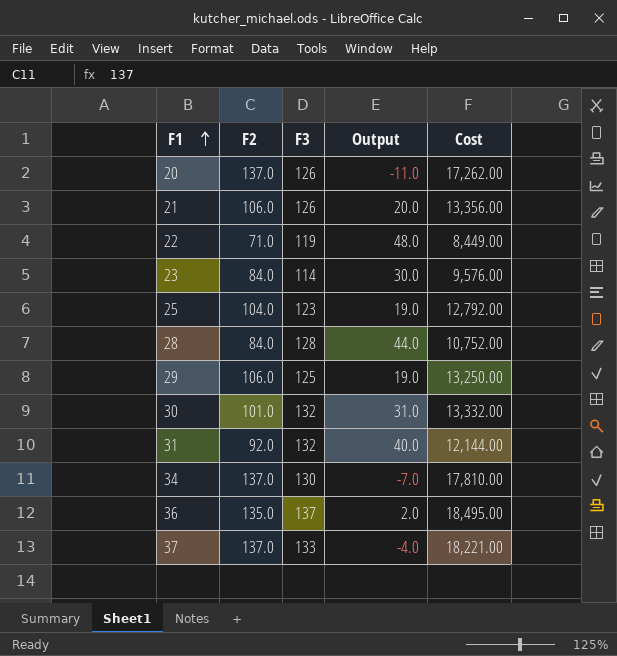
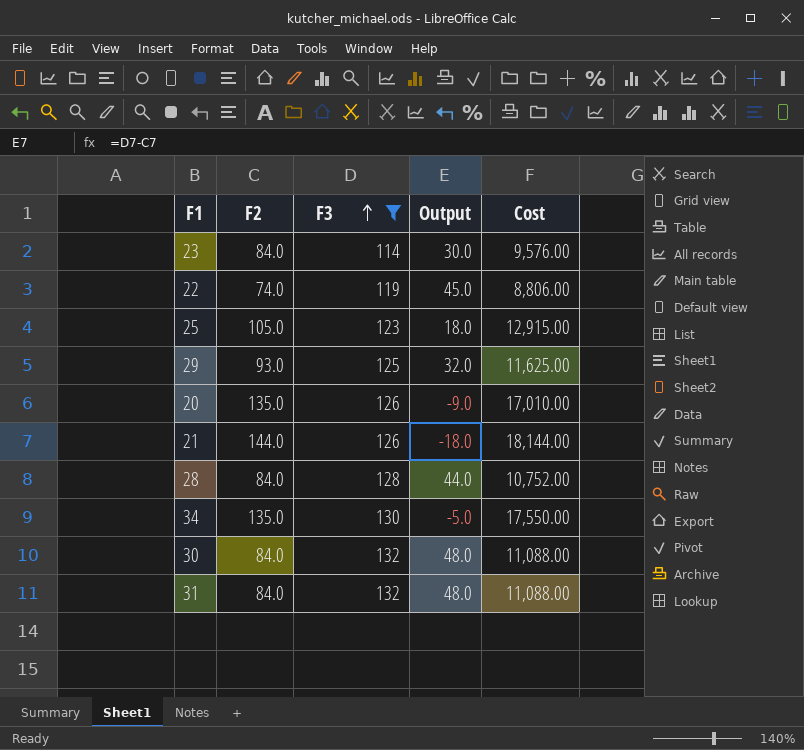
filter: none -> F3 <= 132
row order: F1 ascending -> F3 ascending
22 | F2: 71.0 -> 74.0
22 | Output: 48.0 -> 45.0
22 | Cost: 8,449.00 -> 8,806.00
25 | F2: 104.0 -> 105.0
25 | Output: 19.0 -> 18.0
25 | Cost: 12,792.00 -> 12,915.00
29 | F2: 106.0 -> 93.0
29 | Output: 19.0 -> 32.0
29 | Cost: 13,250.00 -> 11,625.00
20 | F2: 137.0 -> 135.0
20 | Output: -11.0 -> -9.0
20 | Cost: 17,262.00 -> 17,010.00
21 | F2: 106.0 -> 144.0
21 | Output: 20.0 -> -18.0
21 | Cost: 13,356.00 -> 18,144.00
34 | F2: 137.0 -> 135.0
34 | Output: -7.0 -> -5.0
34 | Cost: 17,810.00 -> 17,550.00
30 | F2: 101.0 -> 84.0
30 | Output: 31.0 -> 48.0
30 | Cost: 13,332.00 -> 11,088.00
31 | F2: 92.0 -> 84.0
31 | Output: 40.0 -> 48.0
31 | Cost: 12,144.00 -> 11,088.00

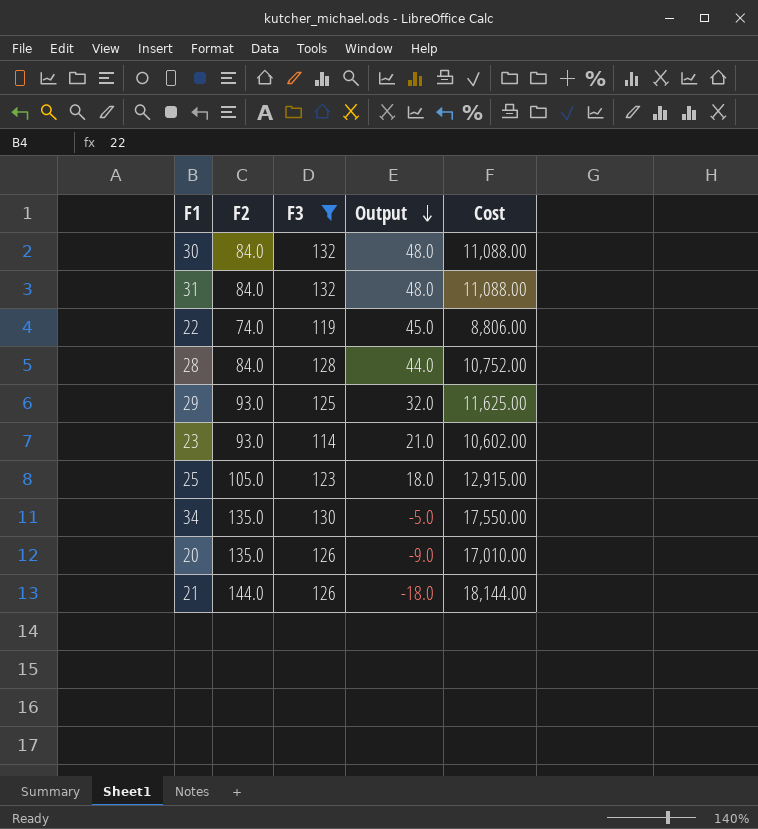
row order: F3 ascending -> Output descending
23 | F2: 84.0 -> 93.0
23 | Output: 30.0 -> 21.0
23 | Cost: 9,576.00 -> 10,602.00

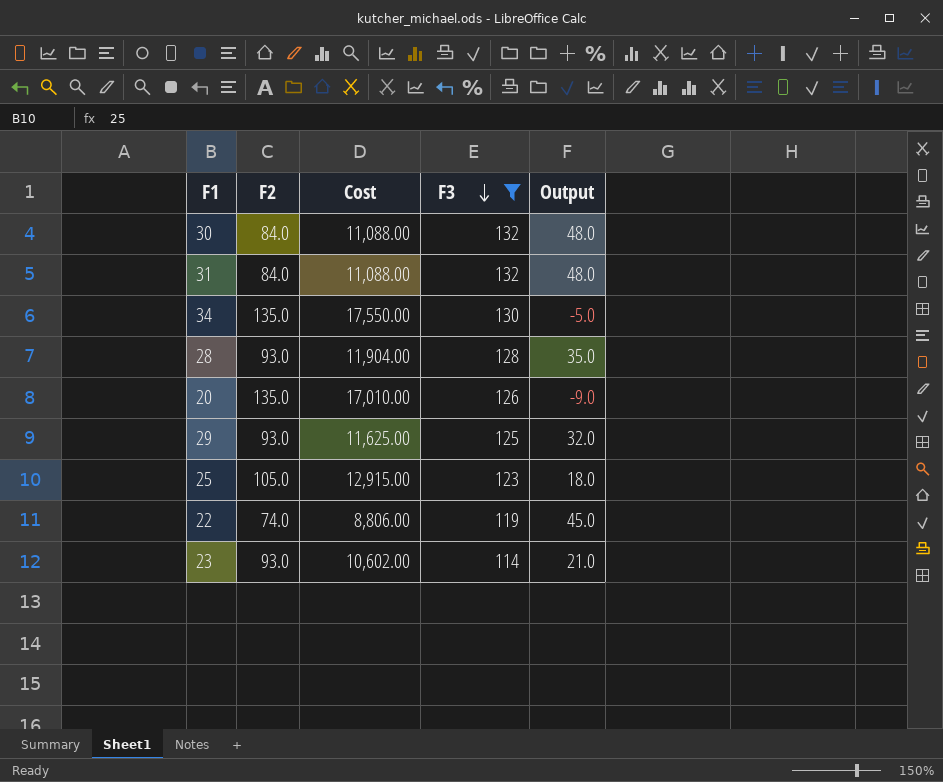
row order: Output descending -> F3 descending
column Cost | position: 5 -> 3
row 21: 144.0 | 126 | -18.0 | 18,144.00 -> none
28 | F2: 84.0 -> 93.0
28 | Cost: 10,752.00 -> 11,904.00
28 | Output: 44.0 -> 35.0

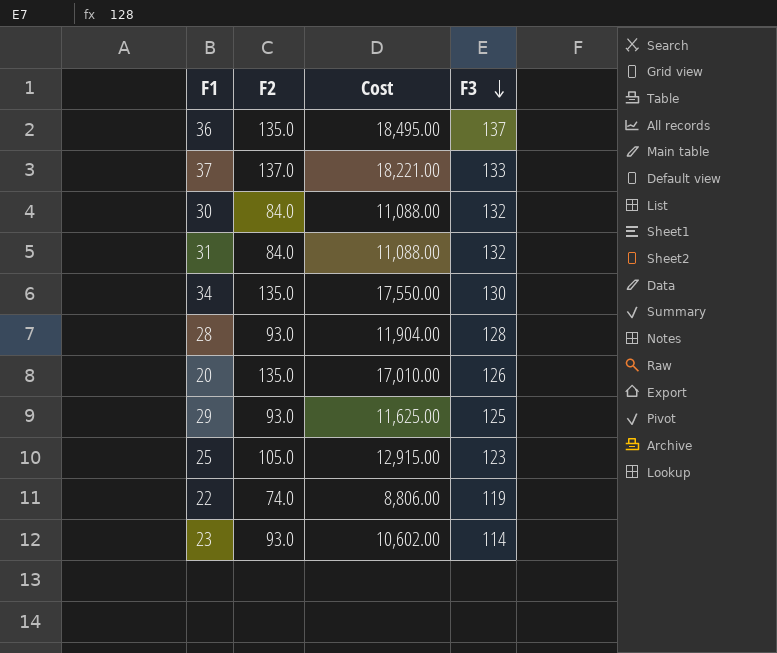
filter: F3 <= 132 -> none
column Output | formula: [F3] - [F2] -> none

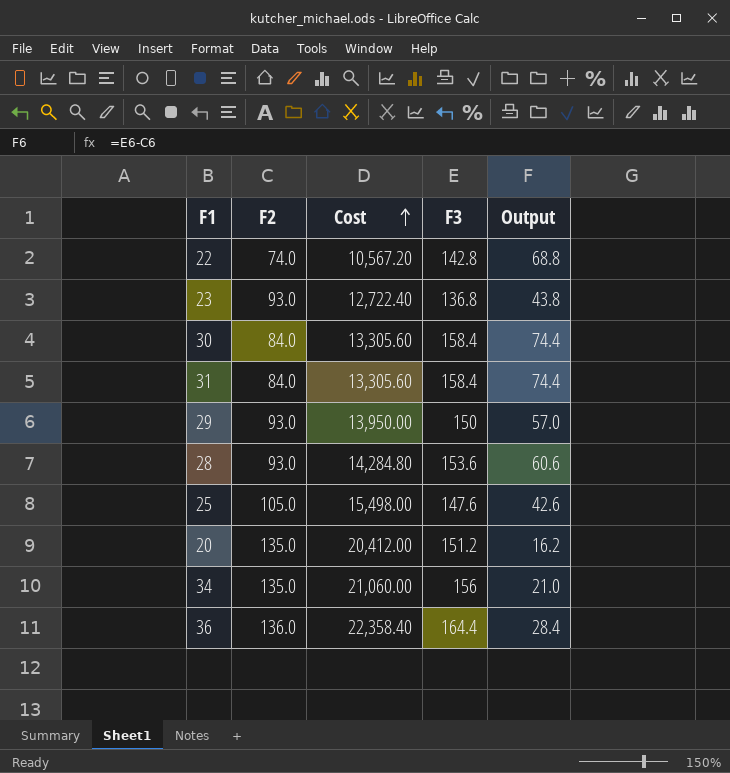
row order: F3 descending -> Cost ascending
column Output | formula: none -> [F3] - [F2]
row 37: 137.0 | 18,221.00 | 133 -> none
22 | Cost: 8,806.00 -> 10,567.20
22 | F3: 119 -> 142.8
23 | Cost: 10,602.00 -> 12,722.40
23 | F3: 114 -> 136.8
30 | Cost: 11,088.00 -> 13,305.60
30 | F3: 132 -> 158.4
31 | Cost: 11,088.00 -> 13,305.60
31 | F3: 132 -> 158.4
29 | Cost: 11,625.00 -> 13,950.00
29 | F3: 125 -> 150
28 | Cost: 11,904.00 -> 14,284.80
28 | F3: 128 -> 153.6
25 | Cost: 12,915.00 -> 15,498.00
25 | F3: 123 -> 147.6
20 | Cost: 17,010.00 -> 20,412.00
20 | F3: 126 -> 151.2
34 | Cost: 17,550.00 -> 21,060.00
34 | F3: 130 -> 156
36 | F2: 135.0 -> 136.0
36 | Cost: 18,495.00 -> 22,358.40
36 | F3: 137 -> 164.4

